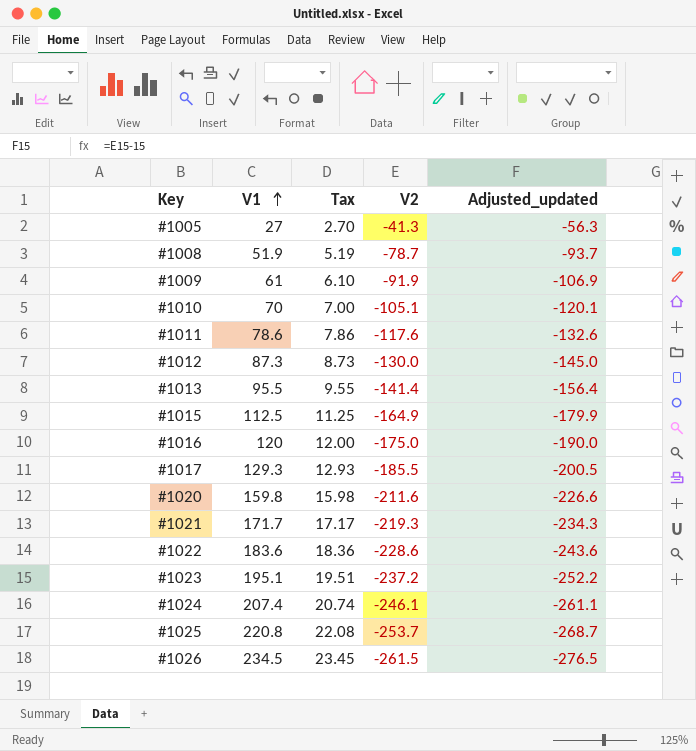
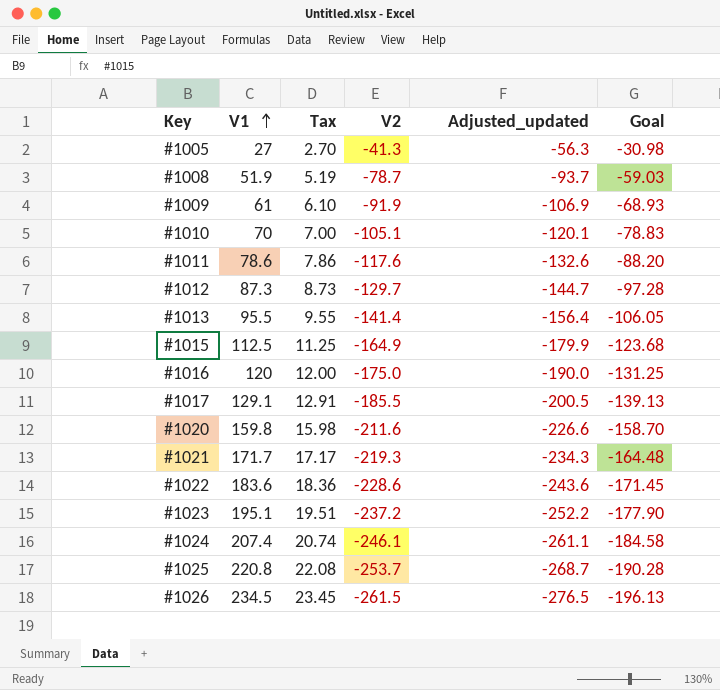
column Goal | formula: none -> [V2] * 0.75
#1012 | V2: -130.0 -> -129.7
#1012 | Adjusted_updated: -145.0 -> -144.7
#1017 | V1: 129.3 -> 129.1
#1017 | Tax: 12.93 -> 12.91

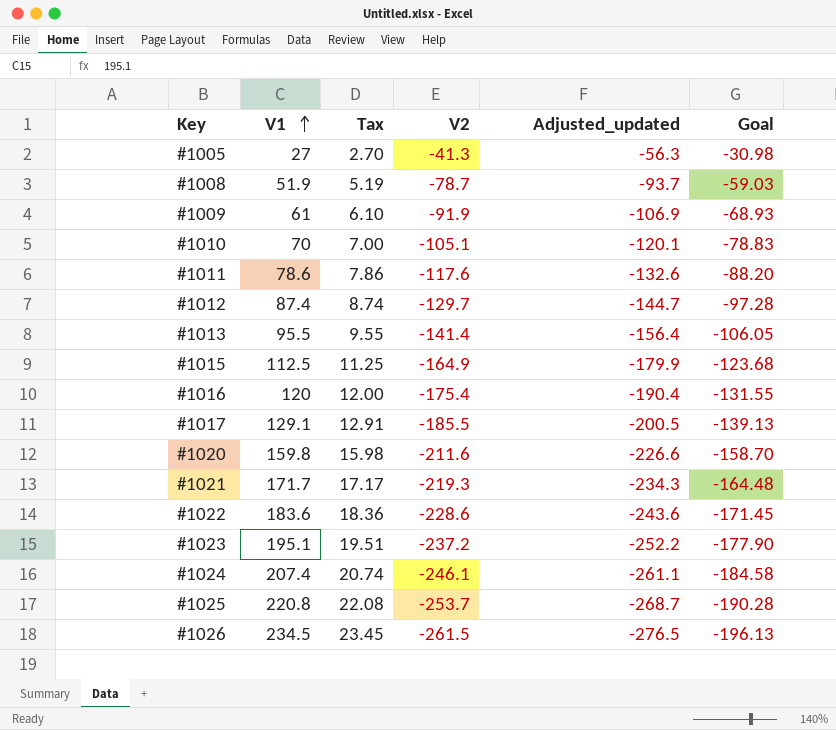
#1012 | V1: 87.3 -> 87.4
#1012 | Tax: 8.73 -> 8.74
#1016 | V2: -175.0 -> -175.4
#1016 | Adjusted_updated: -190.0 -> -190.4
#1016 | Goal: -131.25 -> -131.55

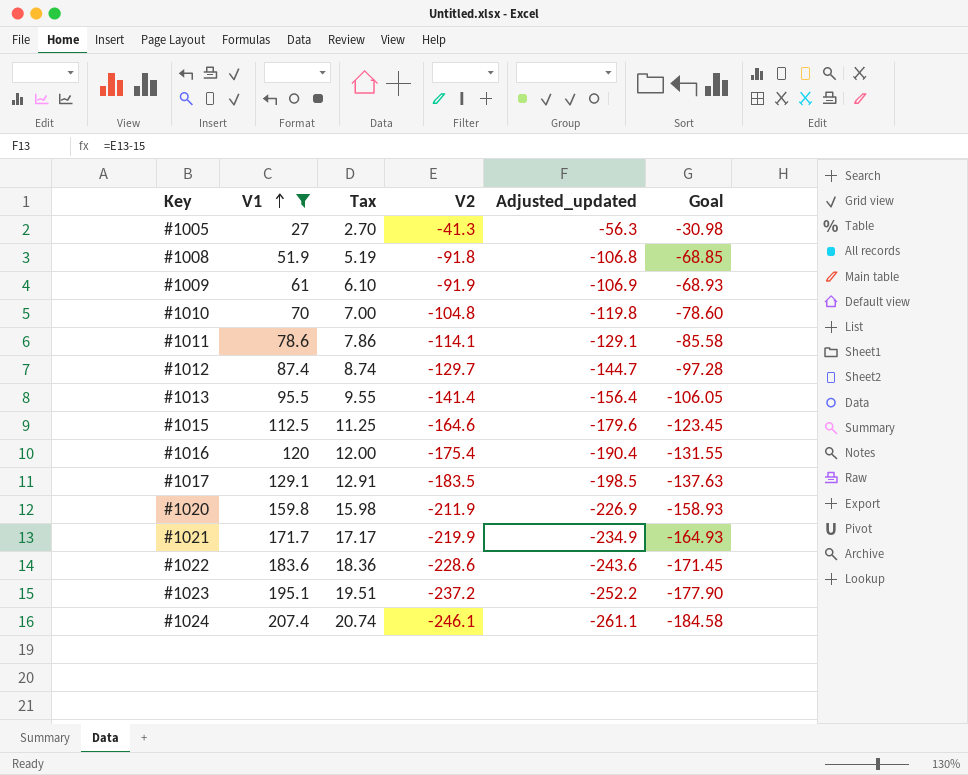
filter: none -> V1 <= 207.4
#1008 | V2: -78.7 -> -91.8
#1008 | Adjusted_updated: -93.7 -> -106.8
#1008 | Goal: -59.03 -> -68.85
#1010 | V2: -105.1 -> -104.8
#1010 | Adjusted_updated: -120.1 -> -119.8
#1010 | Goal: -78.83 -> -78.60
#1011 | V2: -117.6 -> -114.1
#1011 | Adjusted_updated: -132.6 -> -129.1
#1011 | Goal: -88.20 -> -85.58
#1015 | V2: -164.9 -> -164.6
#1015 | Adjusted_updated: -179.9 -> -179.6
#1015 | Goal: -123.68 -> -123.45
#1017 | V2: -185.5 -> -183.5
#1017 | Adjusted_updated: -200.5 -> -198.5
#1017 | Goal: -139.13 -> -137.63
#1020 | V2: -211.6 -> -211.9
#1020 | Adjusted_updated: -226.6 -> -226.9
#1020 | Goal: -158.70 -> -158.93
#1021 | V2: -219.3 -> -219.9
#1021 | Adjusted_updated: -234.3 -> -234.9
#1021 | Goal: -164.48 -> -164.93

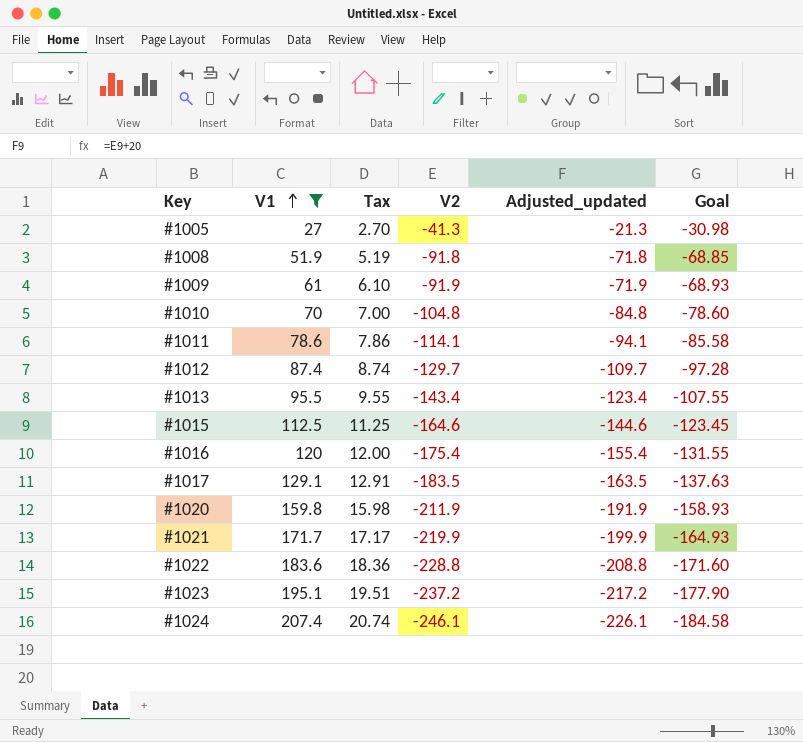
column Adjusted_updated | formula: [V2] - 15 -> [V2] + 20
#1013 | V2: -141.4 -> -143.4
#1013 | Goal: -106.05 -> -107.55
#1022 | V2: -228.6 -> -228.8
#1022 | Goal: -171.45 -> -171.60

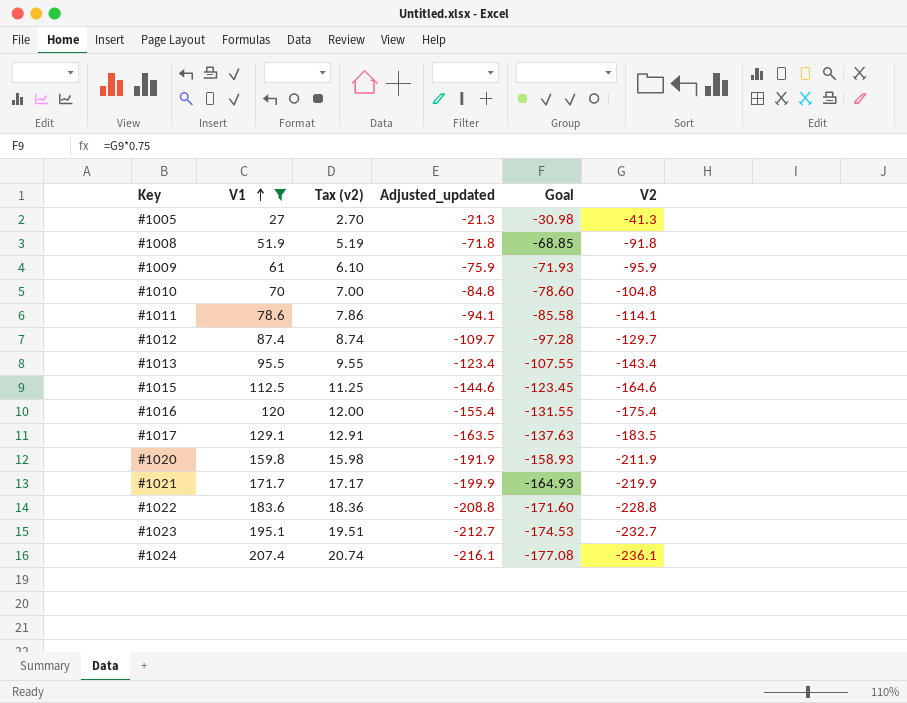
column name: Tax -> Tax (v2)
column V2 | position: 4 -> 6
#1009 | Adjusted_updated: -71.9 -> -75.9
#1009 | Goal: -68.93 -> -71.93
#1009 | V2: -91.9 -> -95.9
#1023 | Adjusted_updated: -217.2 -> -212.7
#1023 | Goal: -177.90 -> -174.53
#1023 | V2: -237.2 -> -232.7
#1024 | Adjusted_updated: -226.1 -> -216.1
#1024 | Goal: -184.58 -> -177.08
#1024 | V2: -246.1 -> -236.1

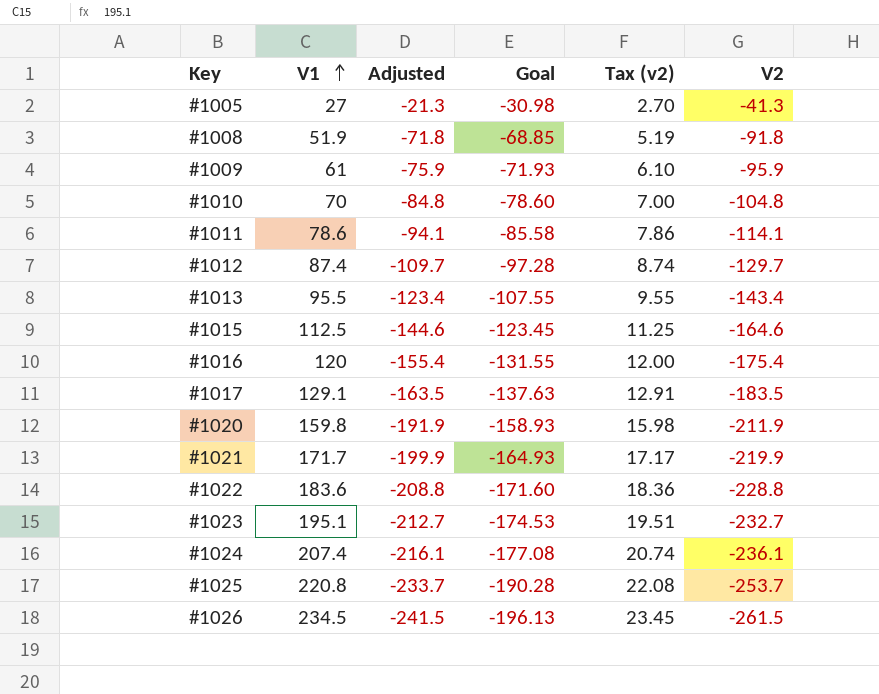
filter: V1 <= 207.4 -> none
column name: Adjusted_updated -> Adjusted
column Tax (v2) | position: 3 -> 5

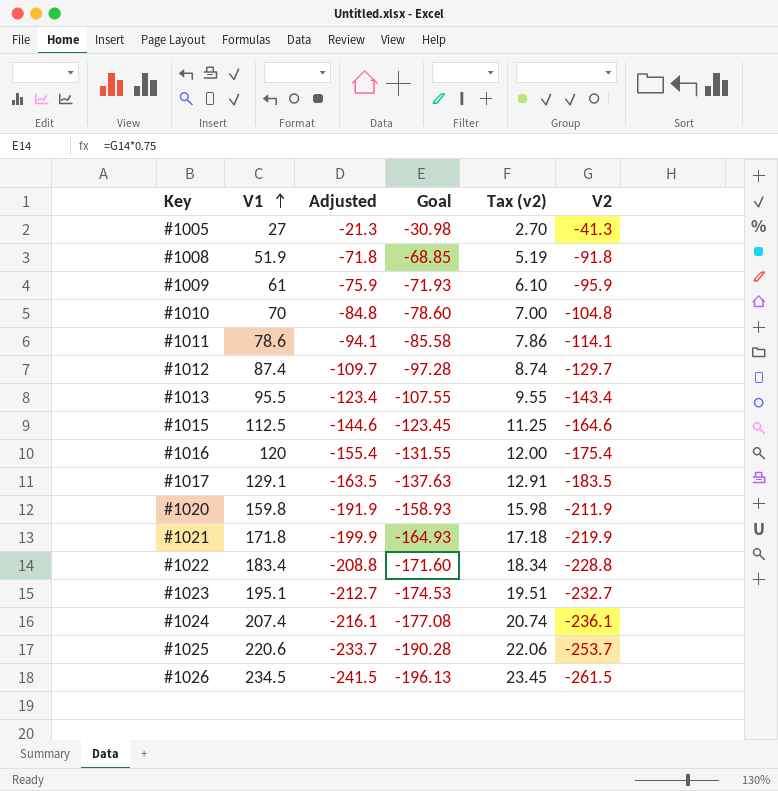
#1021 | V1: 171.7 -> 171.8
#1021 | Tax (v2): 17.17 -> 17.18
#1022 | V1: 183.6 -> 183.4
#1022 | Tax (v2): 18.36 -> 18.34
#1025 | V1: 220.8 -> 220.6
#1025 | Tax (v2): 22.08 -> 22.06

